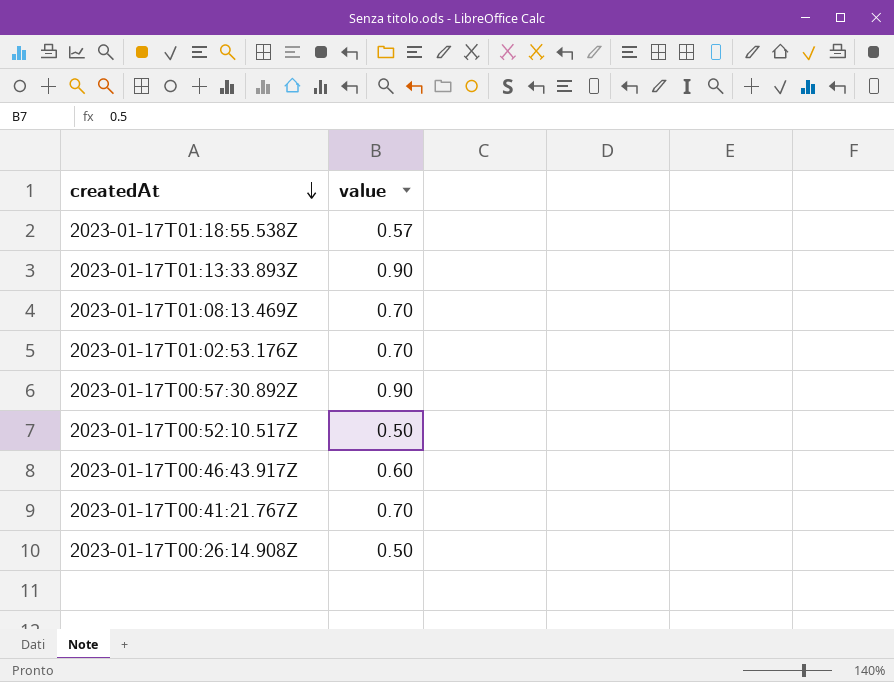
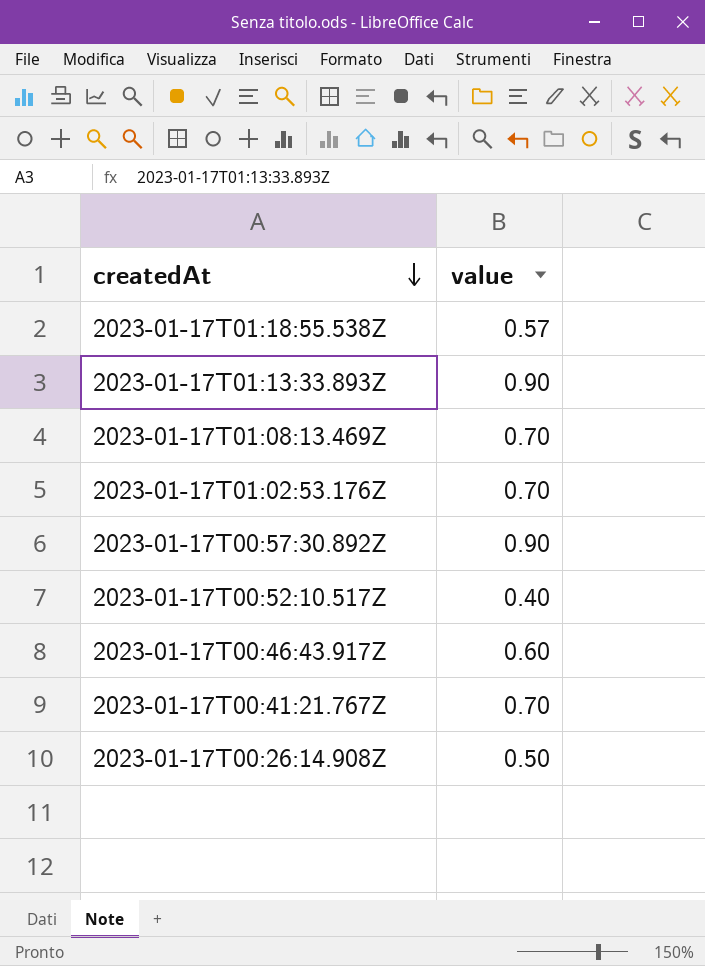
2023-01-17T00:52:10.517Z | value: 0.50 -> 0.40

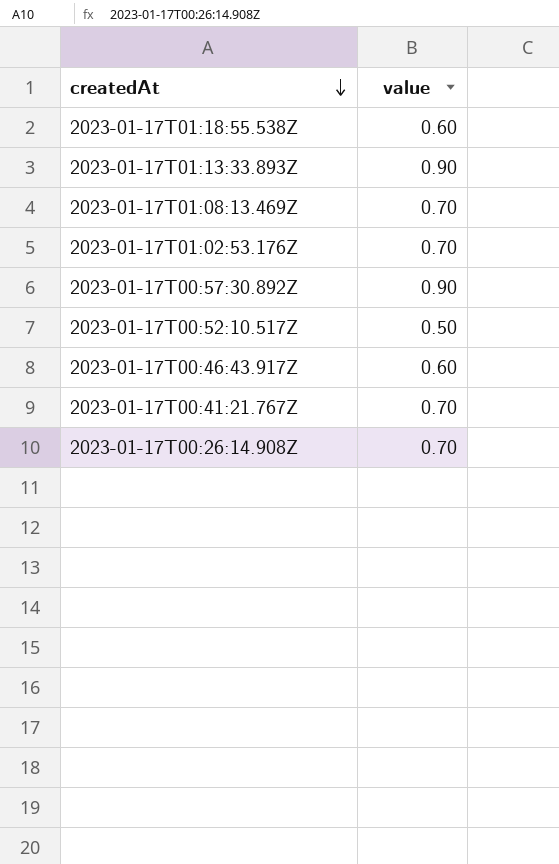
2023-01-17T01:18:55.538Z | value: 0.57 -> 0.60
2023-01-17T00:52:10.517Z | value: 0.40 -> 0.50
2023-01-17T00:26:14.908Z | value: 0.50 -> 0.70

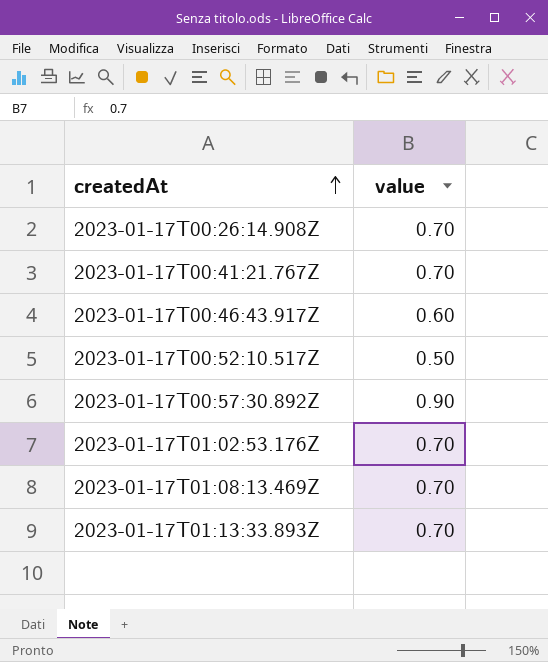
row order: createdAt descending -> createdAt ascending
row 2023-01-17T01:18:55.538Z: 0.60 -> none
2023-01-17T01:13:33.893Z | value: 0.90 -> 0.70

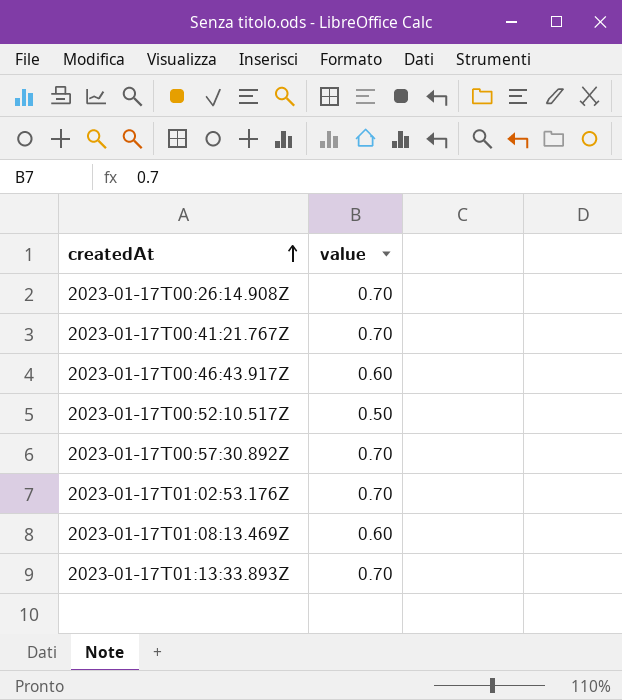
2023-01-17T00:57:30.892Z | value: 0.90 -> 0.70
2023-01-17T01:08:13.469Z | value: 0.70 -> 0.60

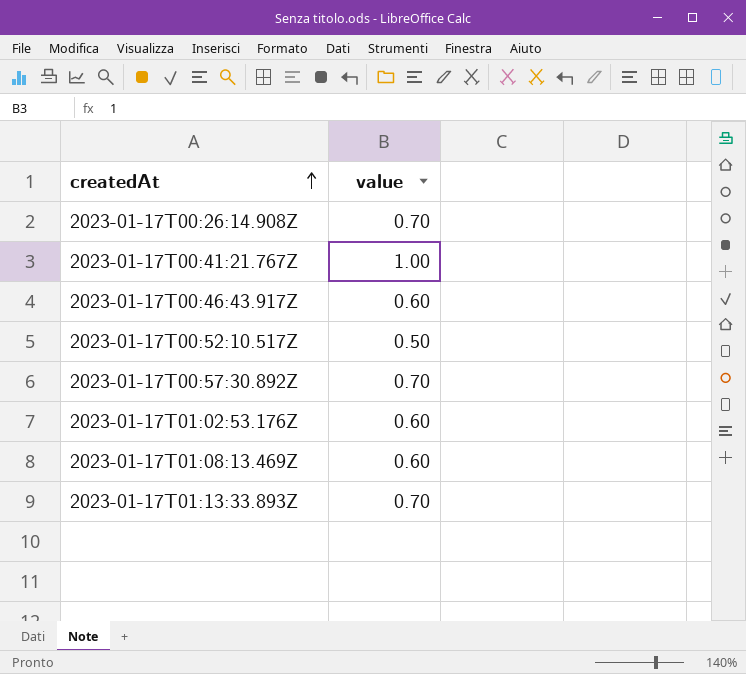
2023-01-17T00:41:21.767Z | value: 0.70 -> 1.00
2023-01-17T01:02:53.176Z | value: 0.70 -> 0.60

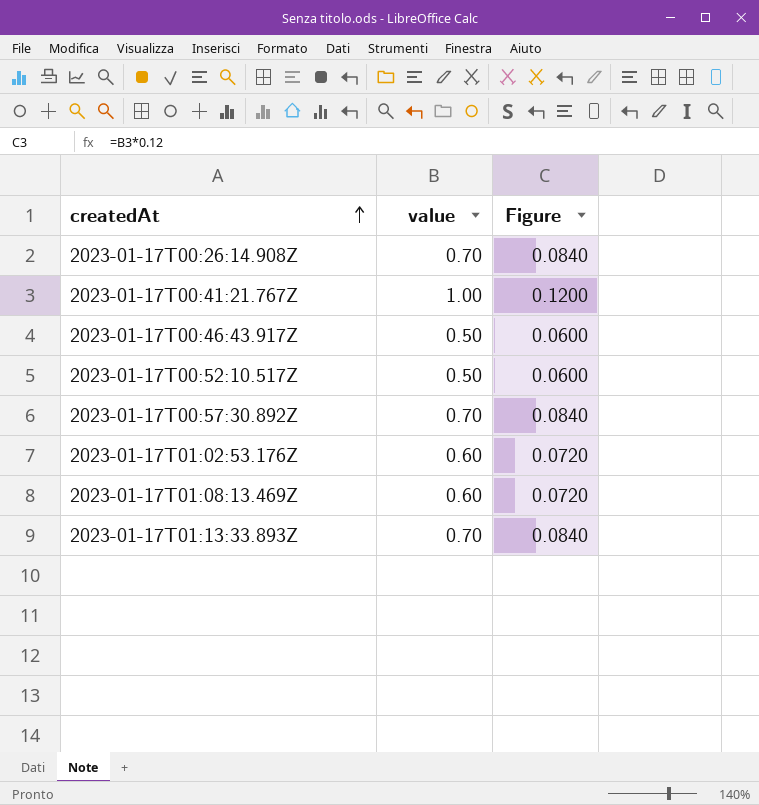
column Figure | formula: none -> [value] * 0.12
2023-01-17T00:46:43.917Z | value: 0.60 -> 0.50

